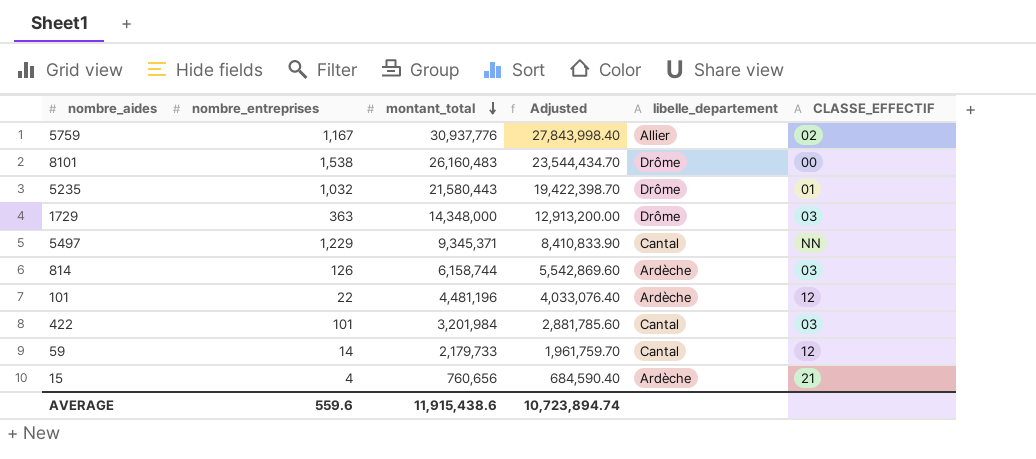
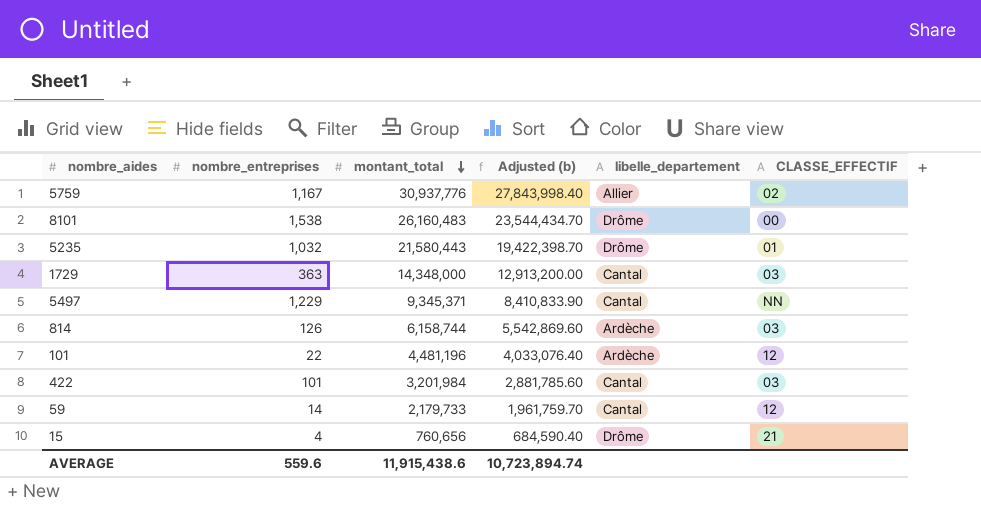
column name: Adjusted -> Adjusted (b)
1729 | libelle_departement: Drôme -> Cantal
15 | libelle_departement: Ardèche -> Drôme

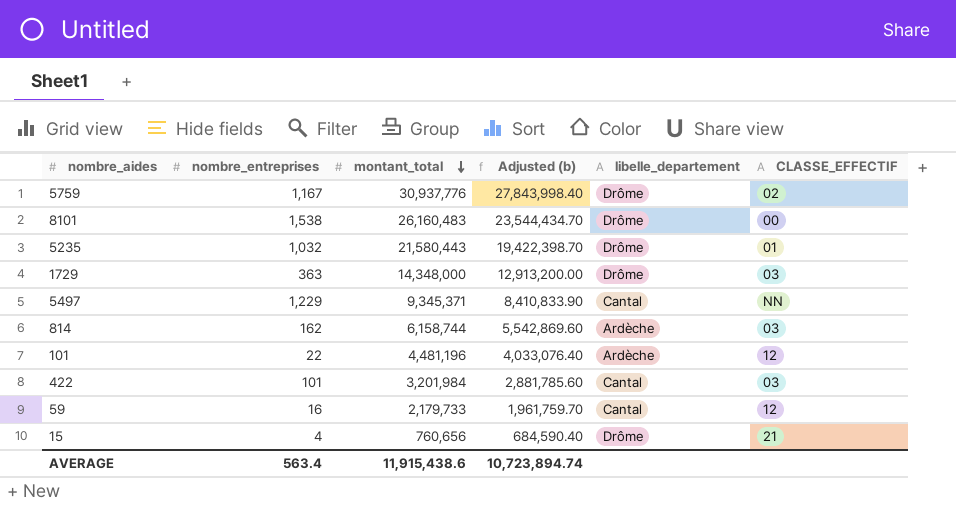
5759 | libelle_departement: Allier -> Drôme
1729 | libelle_departement: Cantal -> Drôme
814 | nombre_entreprises: 126 -> 162
59 | nombre_entreprises: 14 -> 16
AVERAGE | nombre_entreprises: 559.6 -> 563.4

